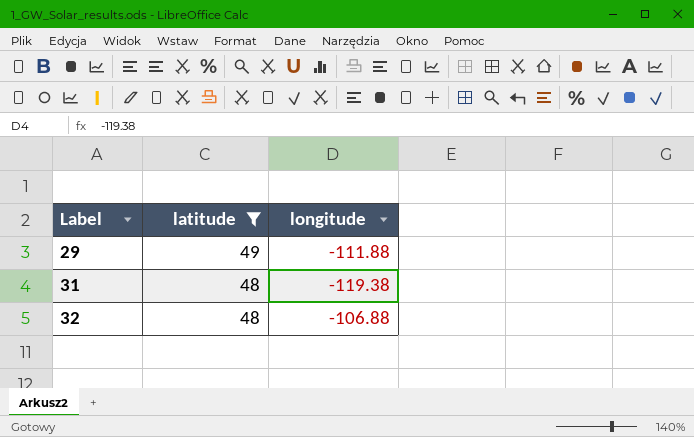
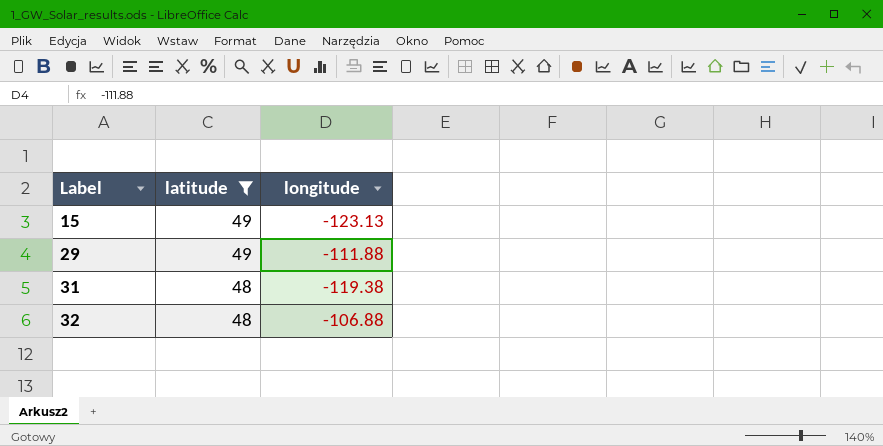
row 15: none -> 49 | -123.13

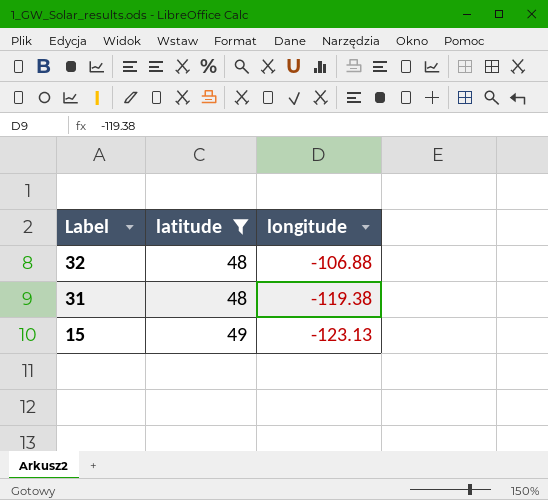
row order: Label ascending -> Label descending
row 29: 49 | -111.88 -> none

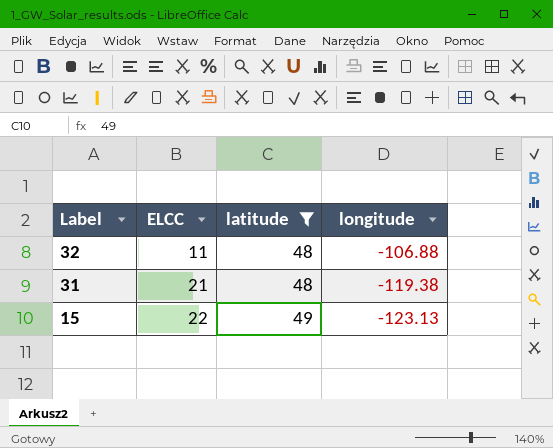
column ELCC | position: none -> 2

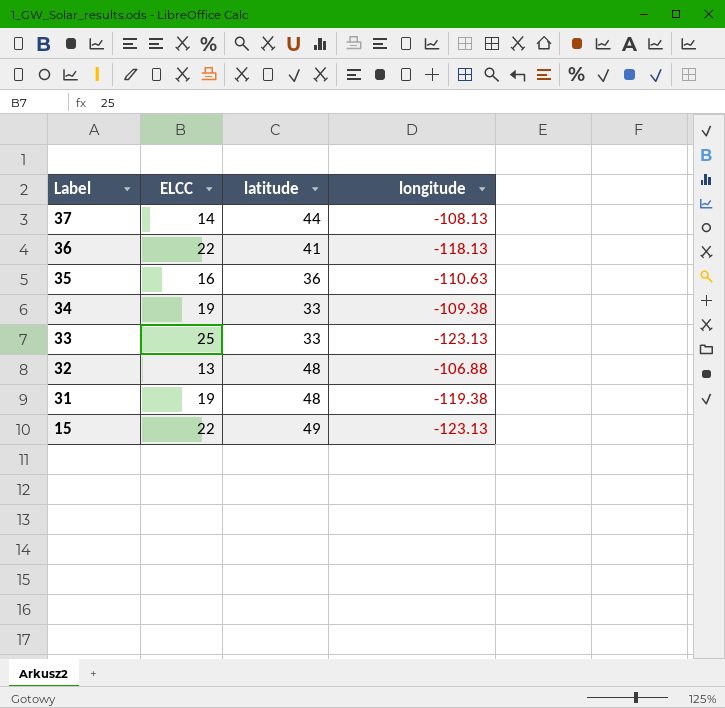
filter: latitude >= 48 -> none
32 | ELCC: 11 -> 13
31 | ELCC: 21 -> 19

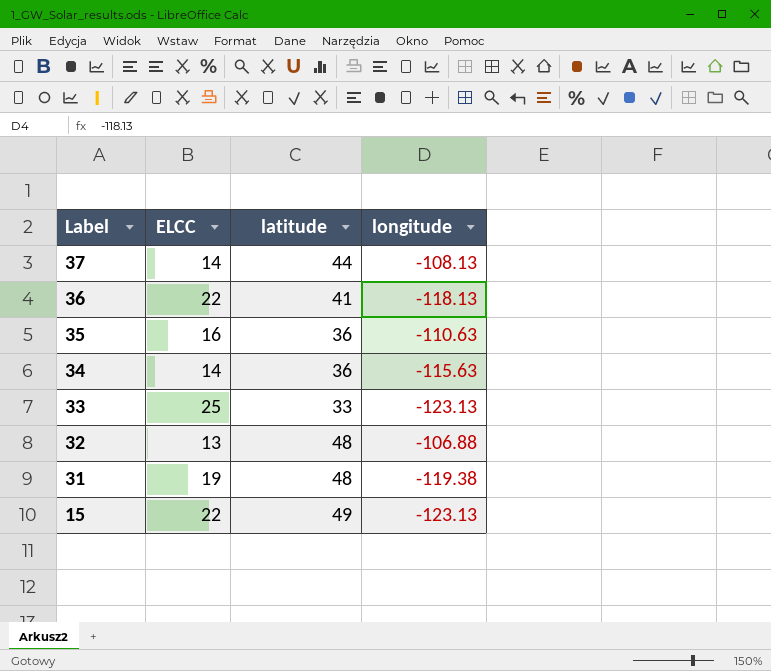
34 | ELCC: 19 -> 14
34 | latitude: 33 -> 36
34 | longitude: -109.38 -> -115.63

